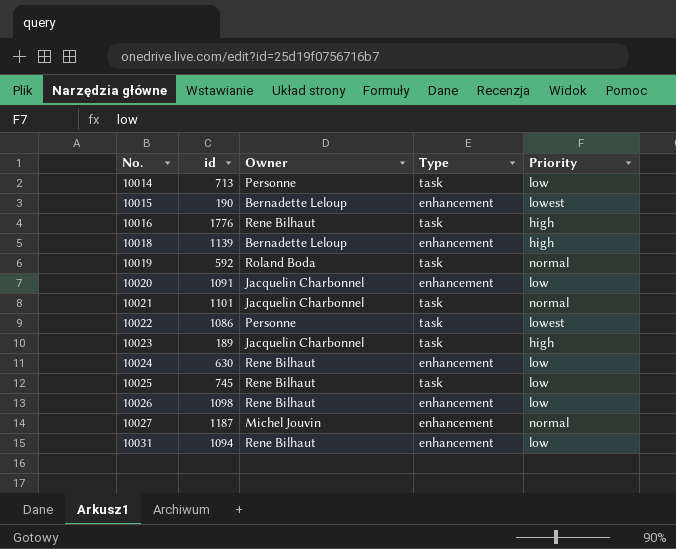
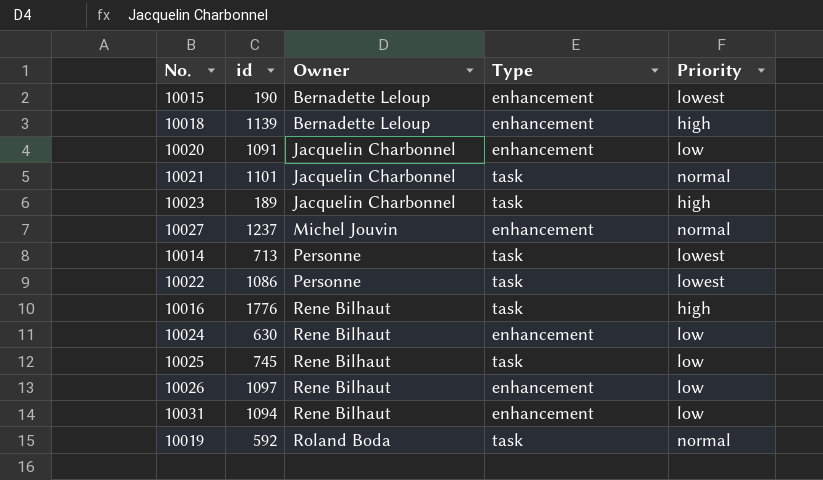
row order: No. ascending -> Owner ascending
10027 | id: 1187 -> 1237
10014 | Priority: low -> lowest
10026 | id: 1098 -> 1097

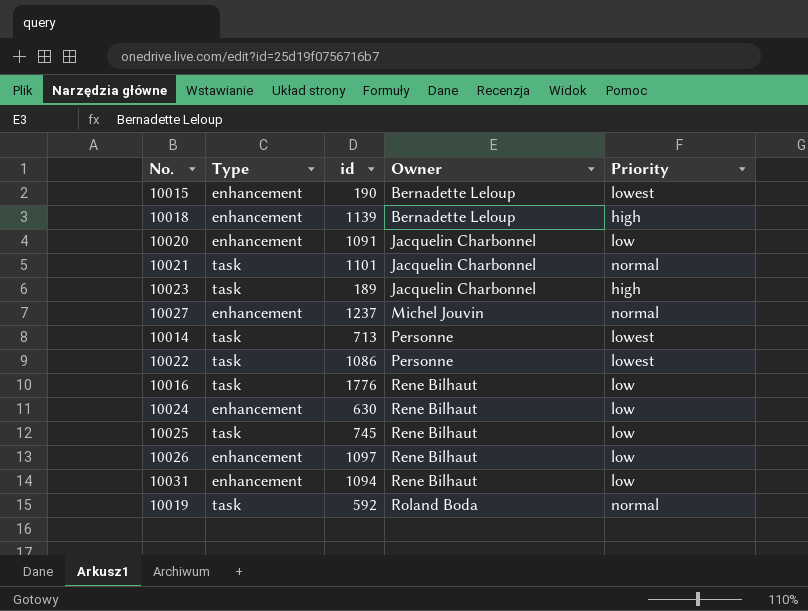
column Type | position: 4 -> 2
10016 | Priority: high -> low

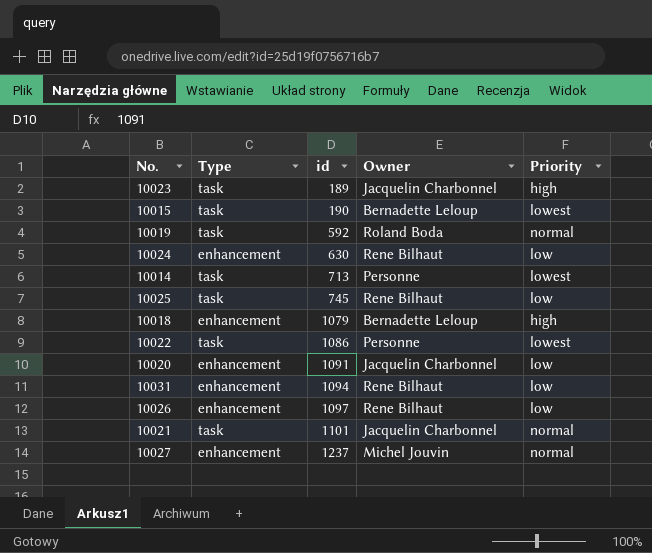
row order: Owner ascending -> id ascending
row 10016: task | 1776 | Rene Bilhaut | low -> none
10015 | Type: enhancement -> task
10018 | id: 1139 -> 1079

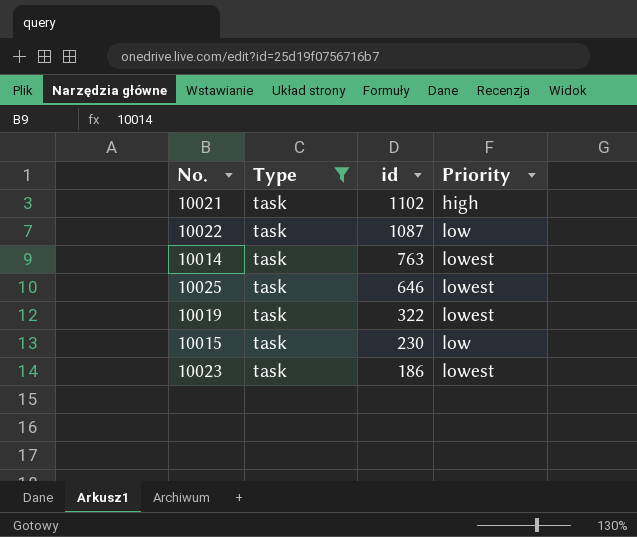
filter: none -> Type = task
row order: id ascending -> id descending
column Owner | position: 4 -> none
10021 | id: 1101 -> 1102
10021 | Priority: normal -> high
10022 | id: 1086 -> 1087
10022 | Priority: lowest -> low
10014 | id: 713 -> 763
10025 | id: 745 -> 646
10025 | Priority: low -> lowest
10019 | id: 592 -> 322
10019 | Priority: normal -> lowest
10015 | id: 190 -> 230
10015 | Priority: lowest -> low
10023 | id: 189 -> 186
10023 | Priority: high -> lowest

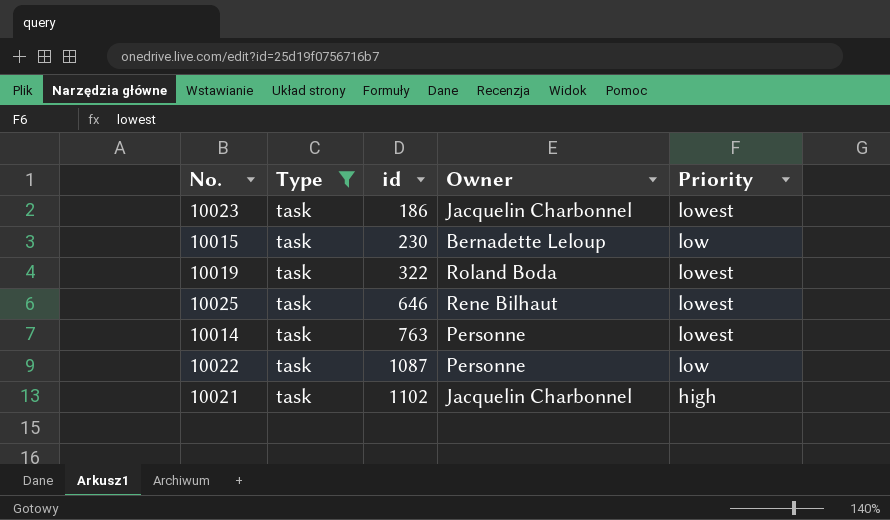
row order: id descending -> id ascending
column Owner | position: none -> 4

